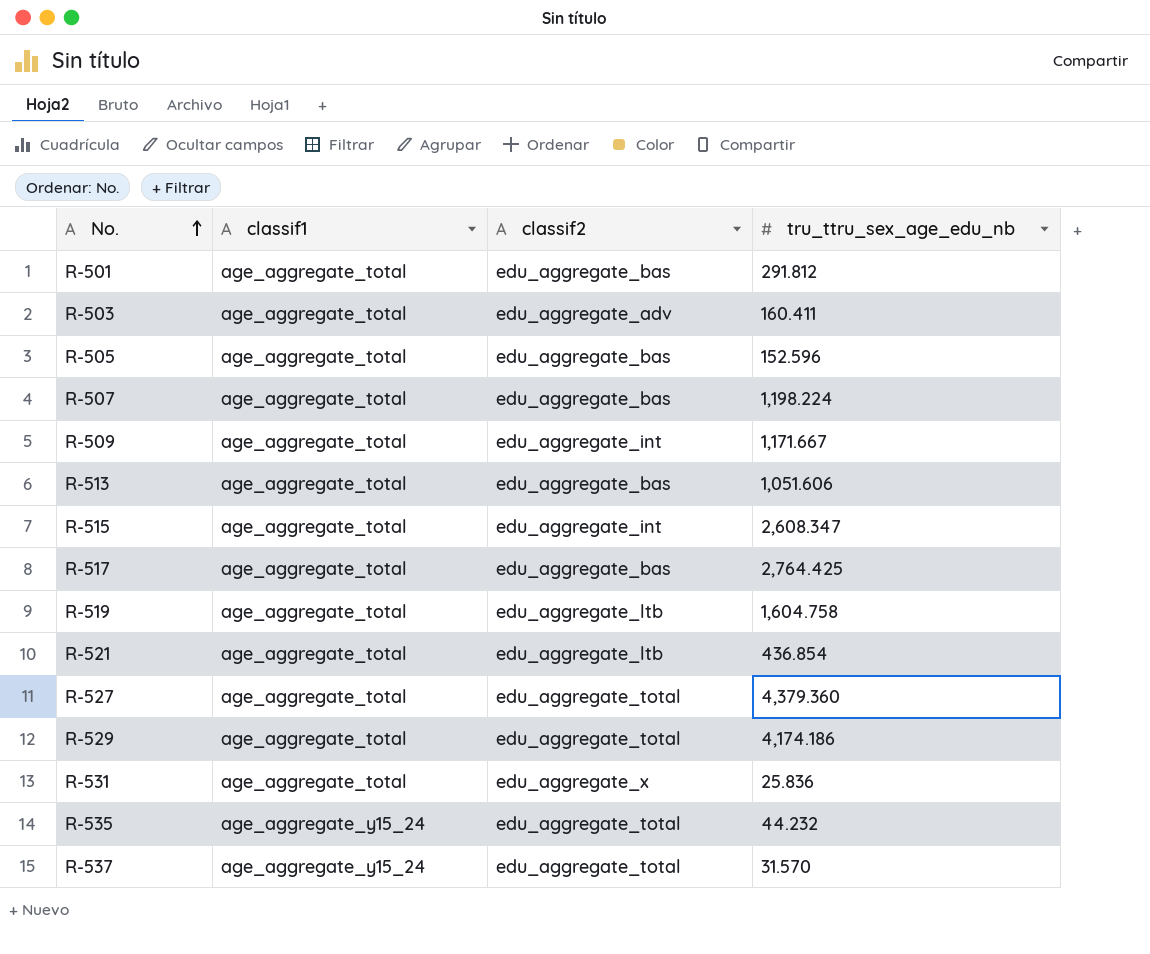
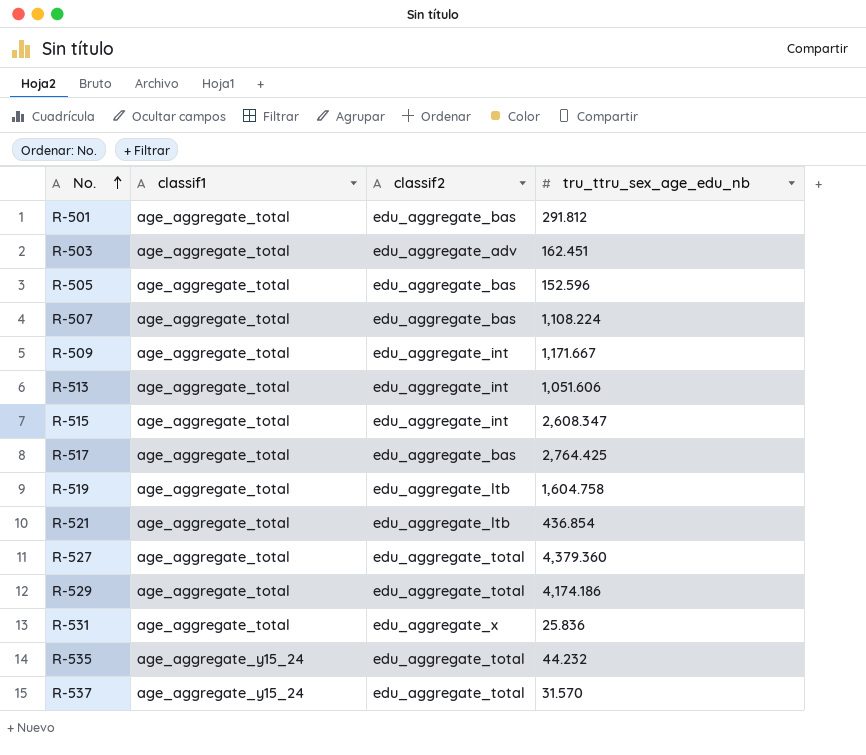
R-503 | tru_ttru_sex_age_edu_nb: 160.411 -> 162.451
R-507 | tru_ttru_sex_age_edu_nb: 1,198.224 -> 1,108.224
R-513 | classif2: edu_aggregate_bas -> edu_aggregate_int

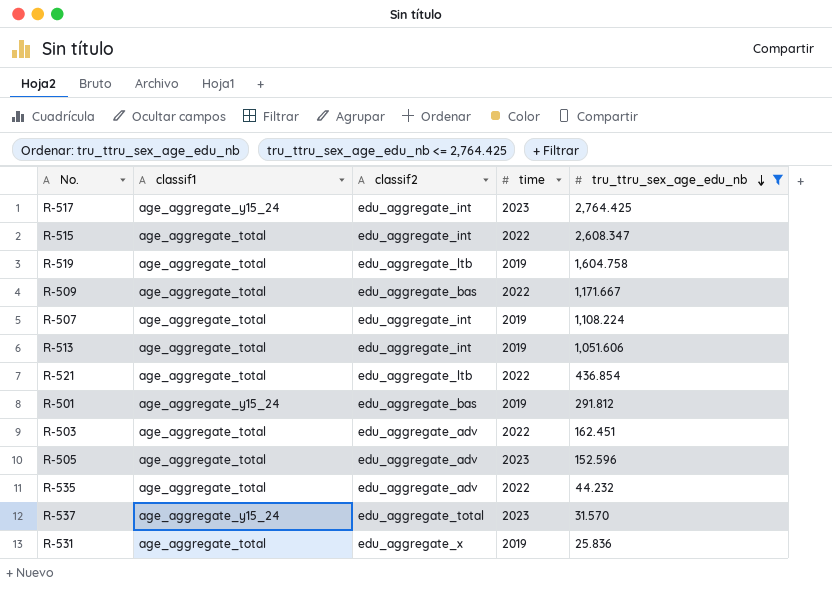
filter: none -> tru_ttru_sex_age_edu_nb <= 2,764.425
row order: No. ascending -> tru_ttru_sex_age_edu_nb descending
column time | position: none -> 4
R-517 | classif1: age_aggregate_total -> age_aggregate_y15_24
R-517 | classif2: edu_aggregate_bas -> edu_aggregate_int
R-509 | classif2: edu_aggregate_int -> edu_aggregate_bas
R-507 | classif2: edu_aggregate_bas -> edu_aggregate_int
R-501 | classif1: age_aggregate_total -> age_aggregate_y15_24
R-505 | classif2: edu_aggregate_bas -> edu_aggregate_adv
R-535 | classif1: age_aggregate_y15_24 -> age_aggregate_total
R-535 | classif2: edu_aggregate_total -> edu_aggregate_adv

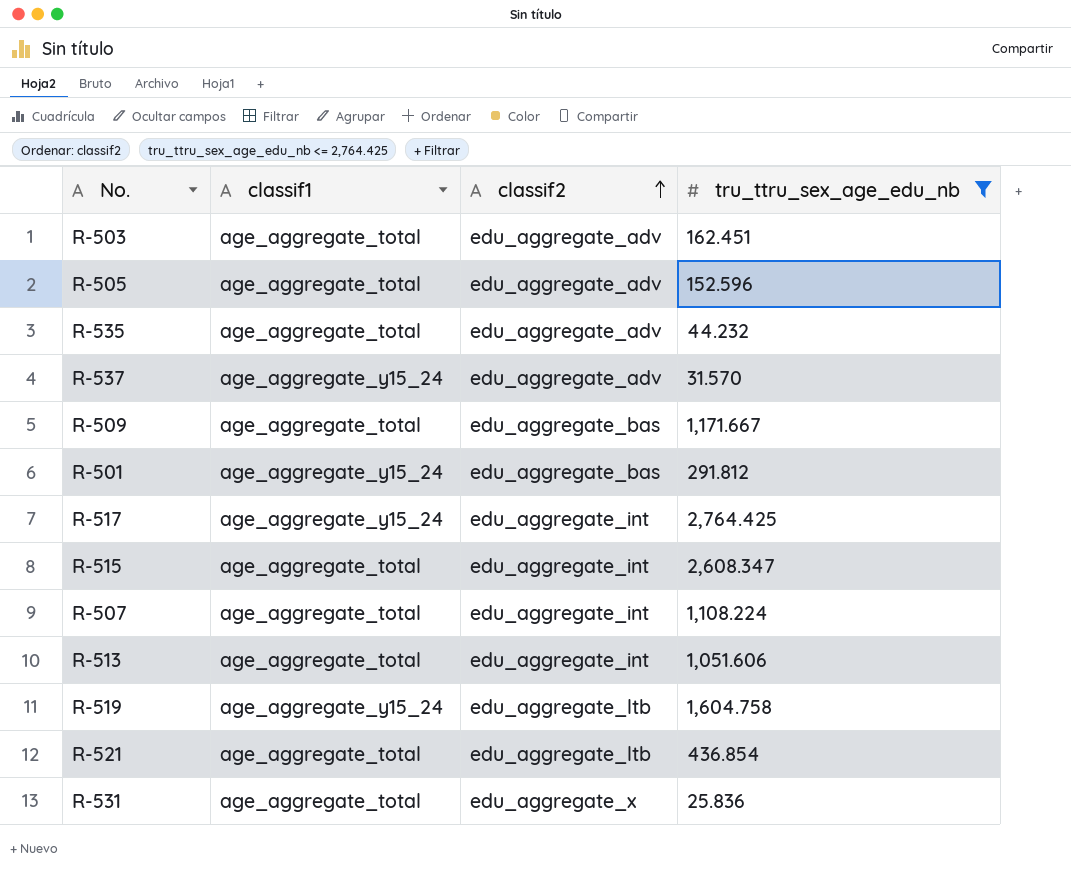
row order: tru_ttru_sex_age_edu_nb descending -> classif2 ascending
column time | position: 4 -> none
R-537 | classif2: edu_aggregate_total -> edu_aggregate_adv
R-519 | classif1: age_aggregate_total -> age_aggregate_y15_24

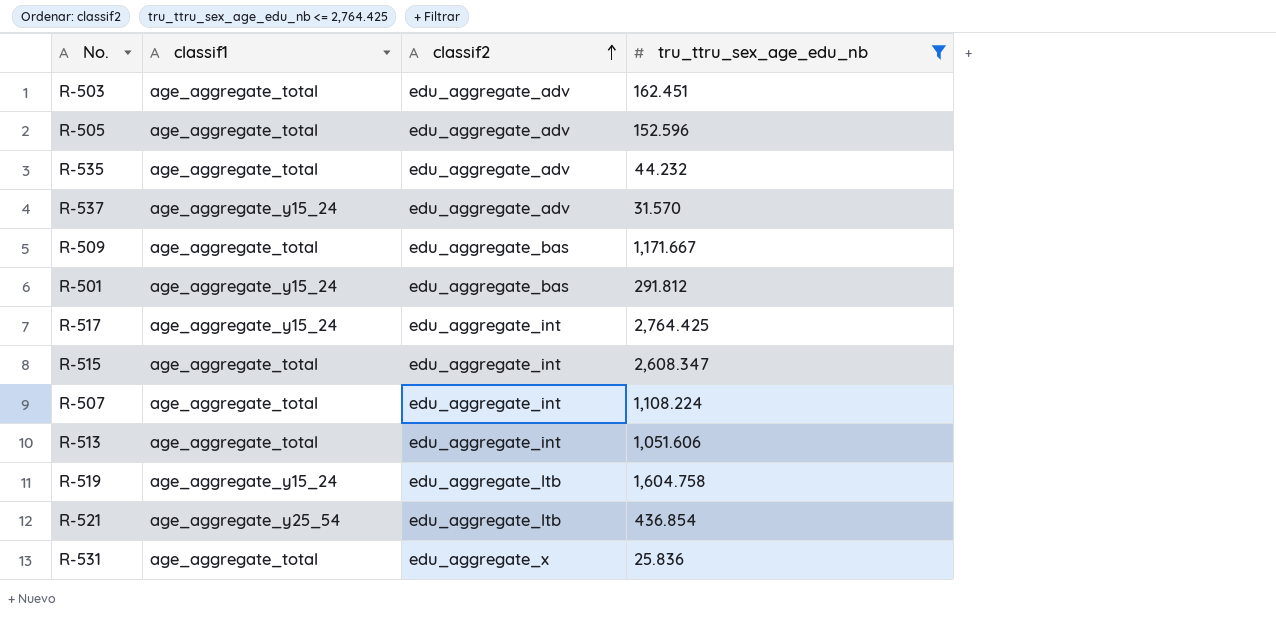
R-521 | classif1: age_aggregate_total -> age_aggregate_y25_54

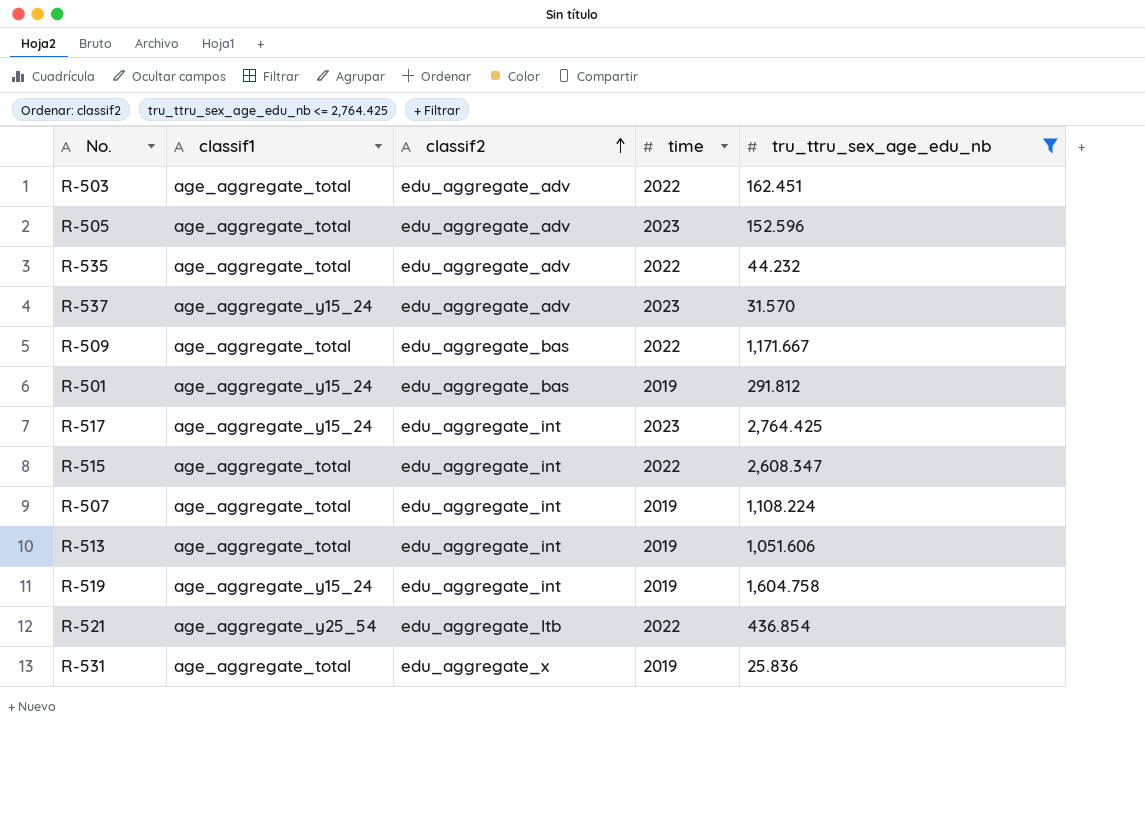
column time | position: none -> 4
R-519 | classif2: edu_aggregate_ltb -> edu_aggregate_int

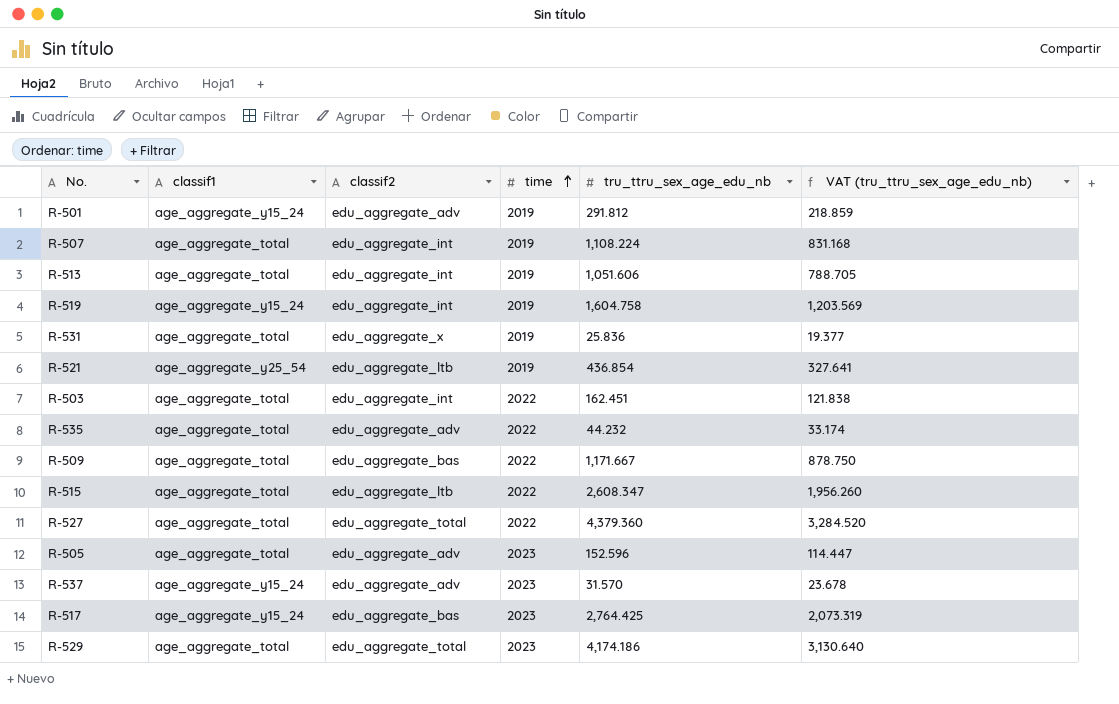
filter: tru_ttru_sex_age_edu_nb <= 2,764.425 -> none
row order: classif2 ascending -> time ascending
column VAT (tru_ttru_sex_age_edu_nb) | formula: none -> [tru_ttru_sex_age_edu_nb] * 0.75
R-501 | classif2: edu_aggregate_bas -> edu_aggregate_adv
R-521 | time: 2022 -> 2019
R-503 | classif2: edu_aggregate_adv -> edu_aggregate_int
R-515 | classif2: edu_aggregate_int -> edu_aggregate_ltb
R-517 | classif2: edu_aggregate_int -> edu_aggregate_bas

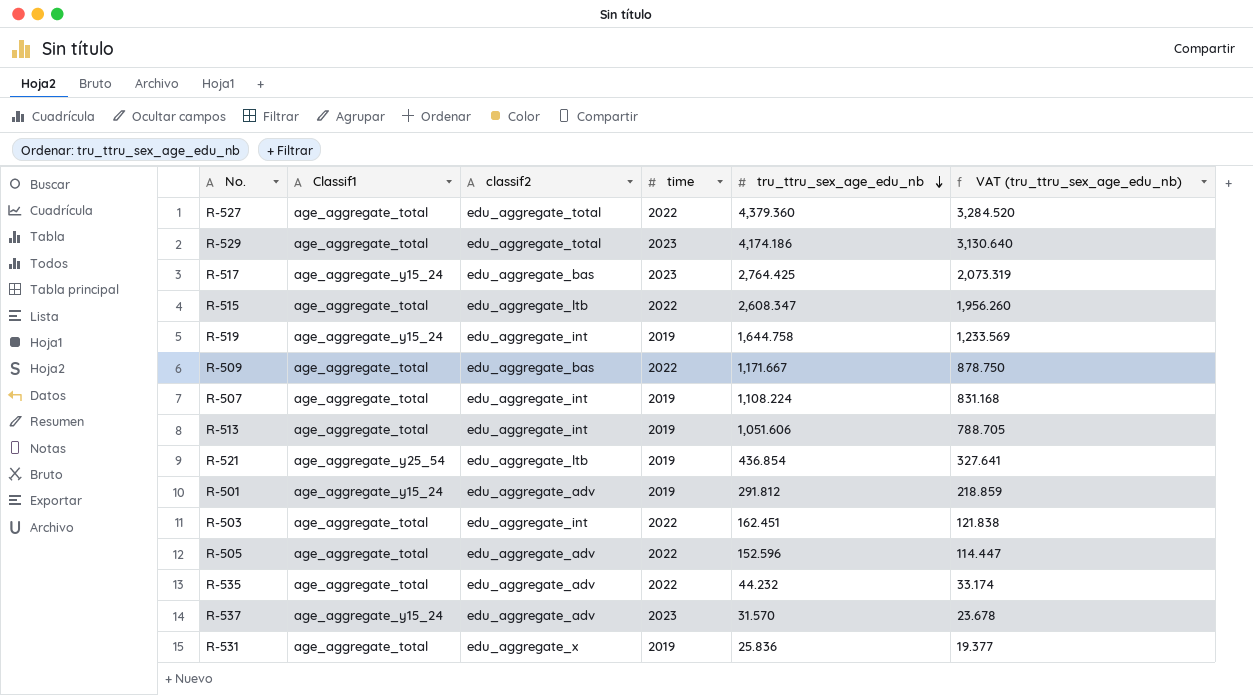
row order: time ascending -> tru_ttru_sex_age_edu_nb descending
column name: classif1 -> Classif1
R-519 | tru_ttru_sex_age_edu_nb: 1,604.758 -> 1,644.758
R-519 | VAT (tru_ttru_sex_age_edu_nb): 1,203.569 -> 1,233.569
R-505 | time: 2023 -> 2022

